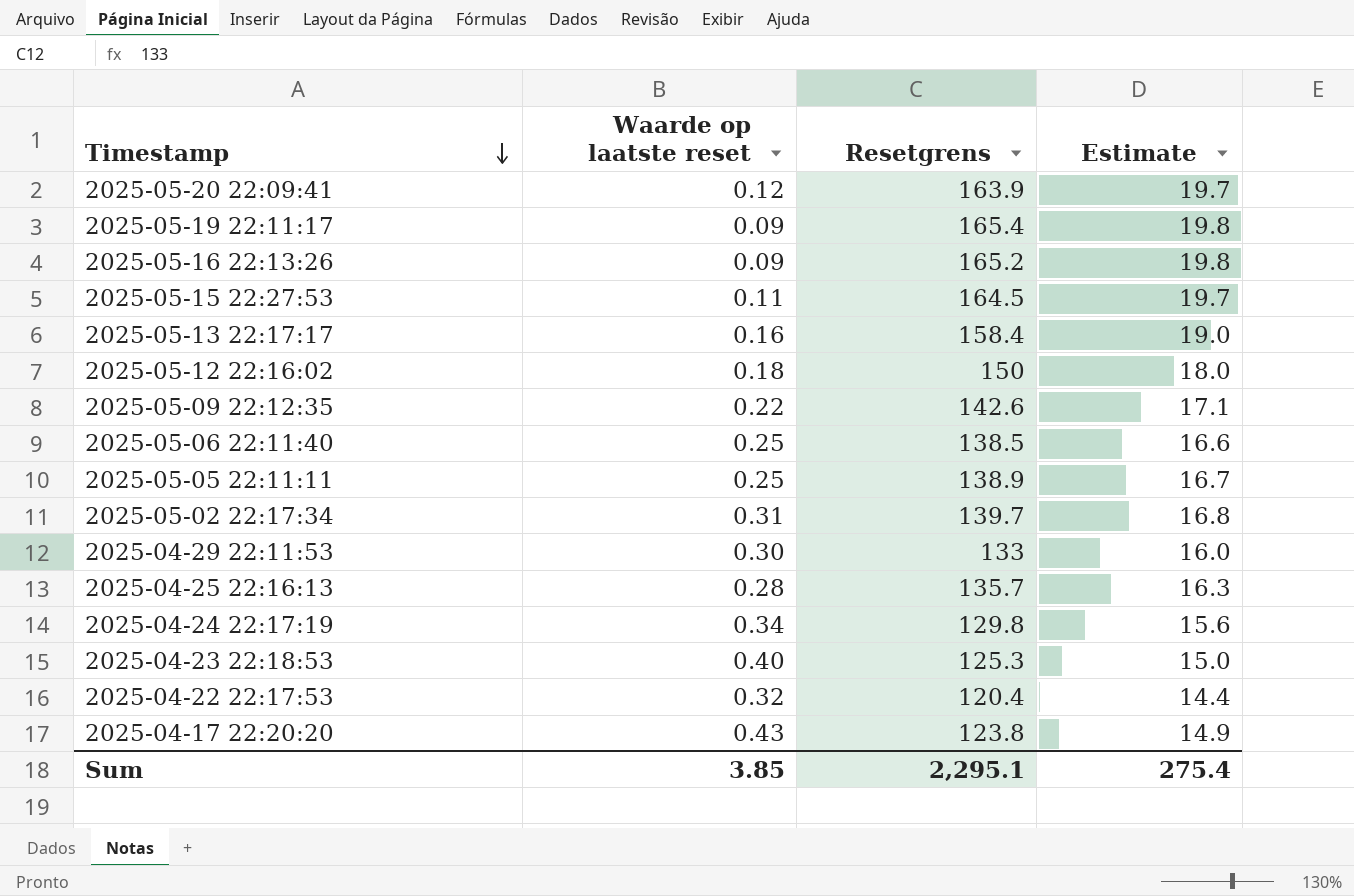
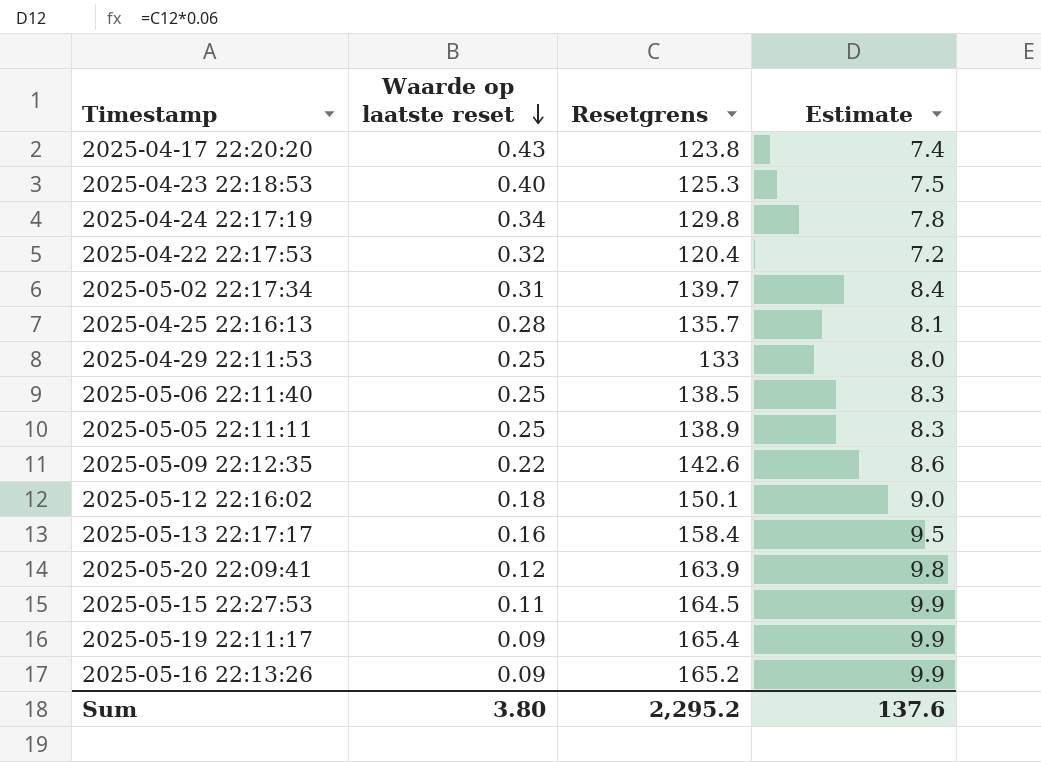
row order: Timestamp descending -> Waarde op laatste reset descending
column Estimate | formula: [Resetgrens] * 0.12 -> [Resetgrens] * 0.06
2025-04-29 22:11:53 | Waarde op laatste reset: 0.30 -> 0.25
2025-05-12 22:16:02 | Resetgrens: 150 -> 150.1
Sum | Waarde op laatste reset: 3.85 -> 3.80
Sum | Resetgrens: 2,295.1 -> 2,295.2
Sum | Estimate: 275.4 -> 137.6

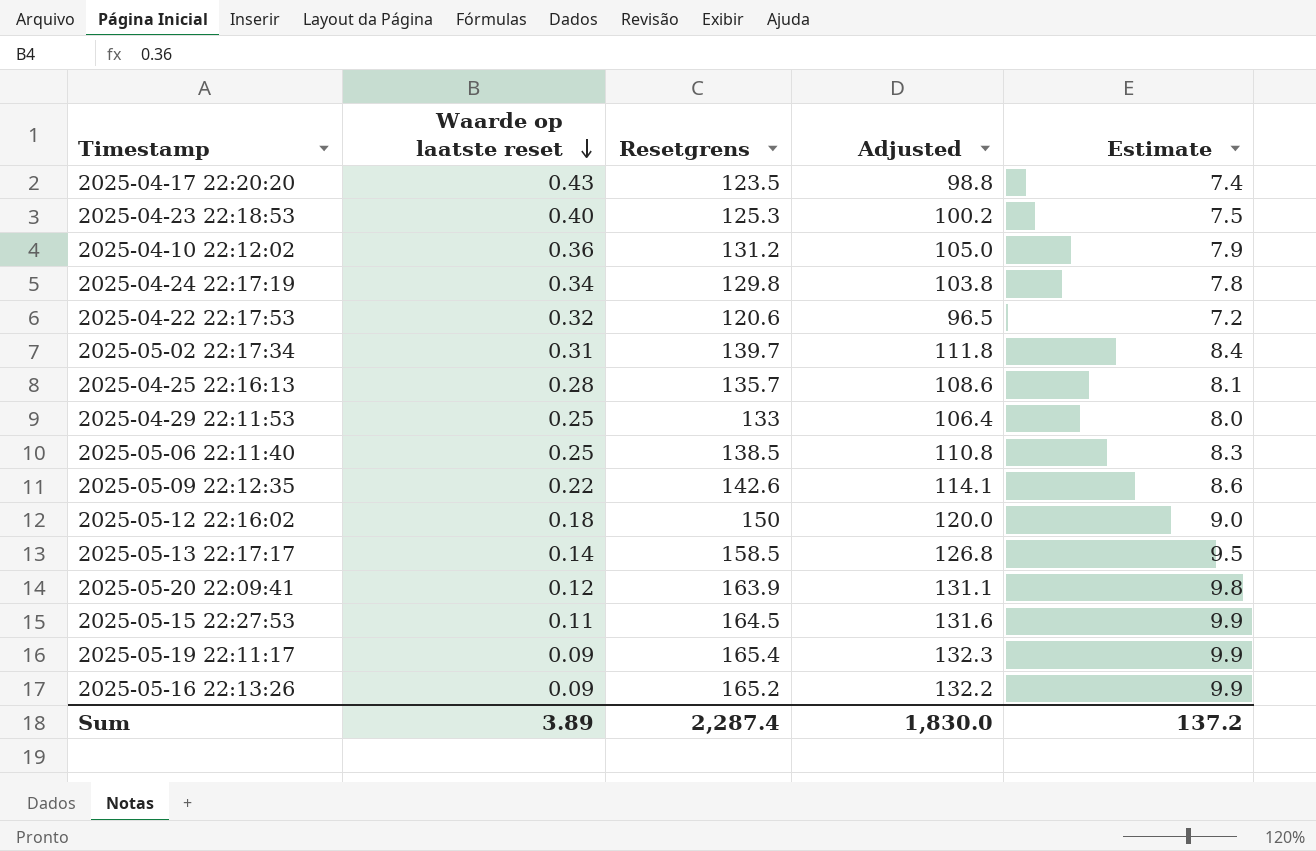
column Adjusted | formula: none -> [Resetgrens] * 0.8
row 2025-05-05 22:11:11: 0.25 | 138.9 | 8.3 -> none
2025-04-17 22:20:20 | Resetgrens: 123.8 -> 123.5
row 2025-04-10 22:12:02: none -> 0.36 | 131.2 | 105.0 | 7.9
2025-04-22 22:17:53 | Resetgrens: 120.4 -> 120.6
2025-05-12 22:16:02 | Resetgrens: 150.1 -> 150
2025-05-13 22:17:17 | Waarde op laatste reset: 0.16 -> 0.14
2025-05-13 22:17:17 | Resetgrens: 158.4 -> 158.5
Sum | Waarde op laatste reset: 3.80 -> 3.89
Sum | Resetgrens: 2,295.2 -> 2,287.4
Sum | Estimate: 137.6 -> 137.2

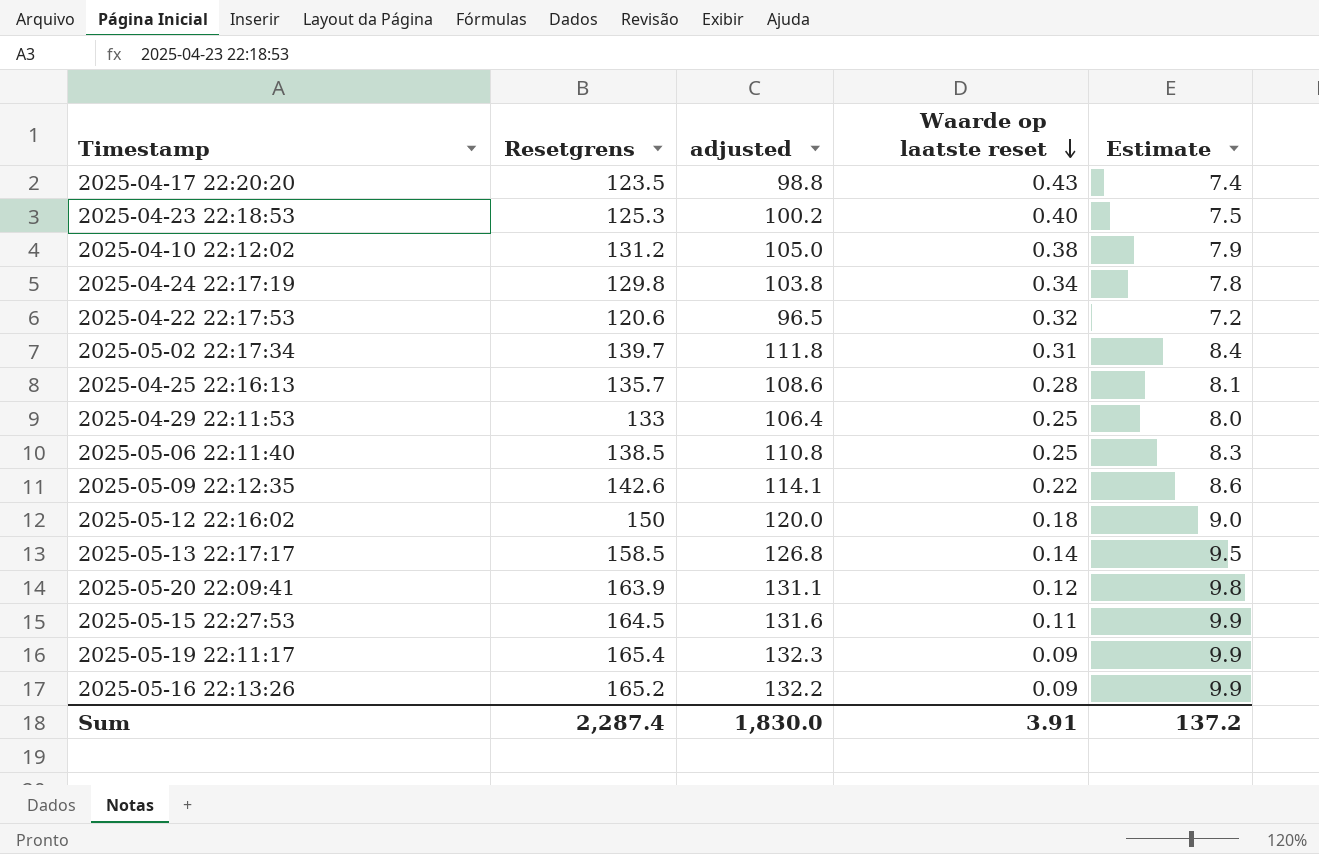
column name: Adjusted -> adjusted
column Waarde op laatste reset | position: 2 -> 4
2025-04-10 22:12:02 | Waarde op laatste reset: 0.36 -> 0.38
Sum | Waarde op laatste reset: 3.89 -> 3.91

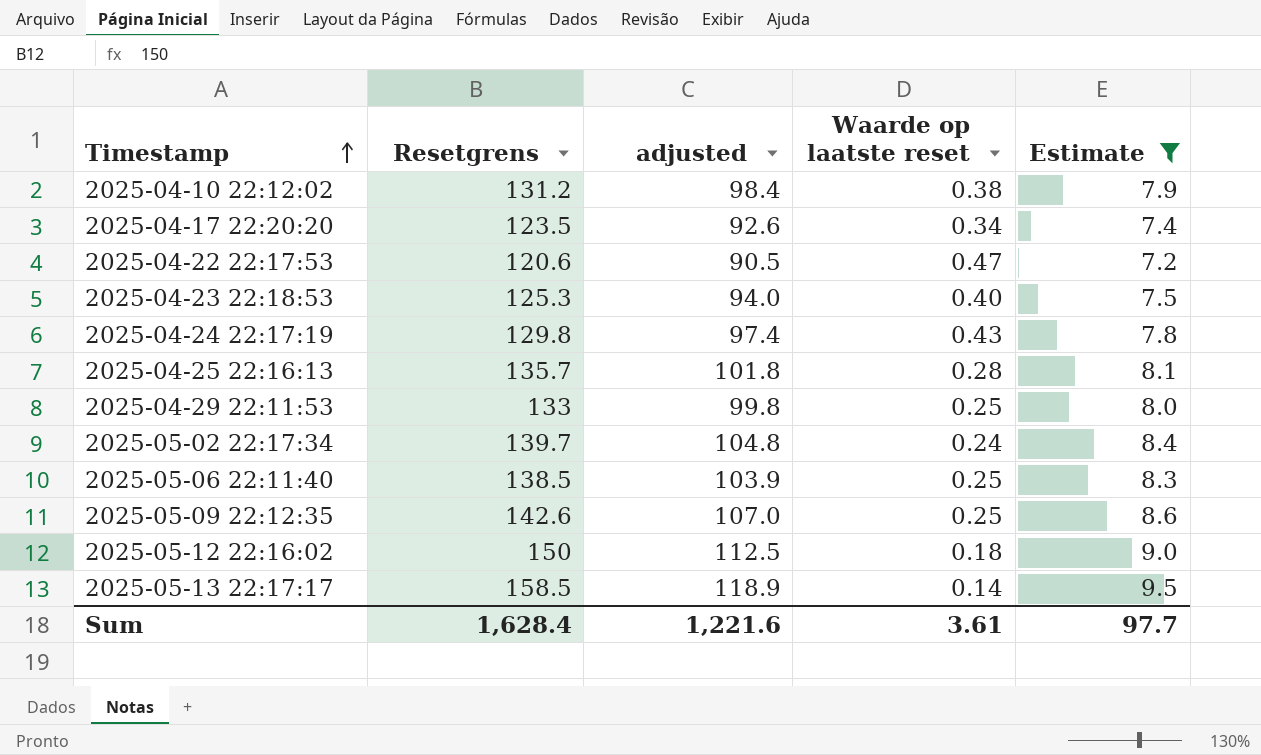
filter: none -> Estimate <= 9.5
row order: Waarde op laatste reset descending -> Timestamp ascending
column adjusted | formula: [Resetgrens] * 0.8 -> [Resetgrens] * 0.75
2025-04-17 22:20:20 | Waarde op laatste reset: 0.43 -> 0.34
2025-04-22 22:17:53 | Waarde op laatste reset: 0.32 -> 0.47
2025-04-24 22:17:19 | Waarde op laatste reset: 0.34 -> 0.43
2025-05-02 22:17:34 | Waarde op laatste reset: 0.31 -> 0.24
2025-05-09 22:12:35 | Waarde op laatste reset: 0.22 -> 0.25
Sum | Resetgrens: 2,287.4 -> 1,628.4
Sum | adjusted: 1,830.0 -> 1,221.6
Sum | Waarde op laatste reset: 3.91 -> 3.61
Sum | Estimate: 137.2 -> 97.7

